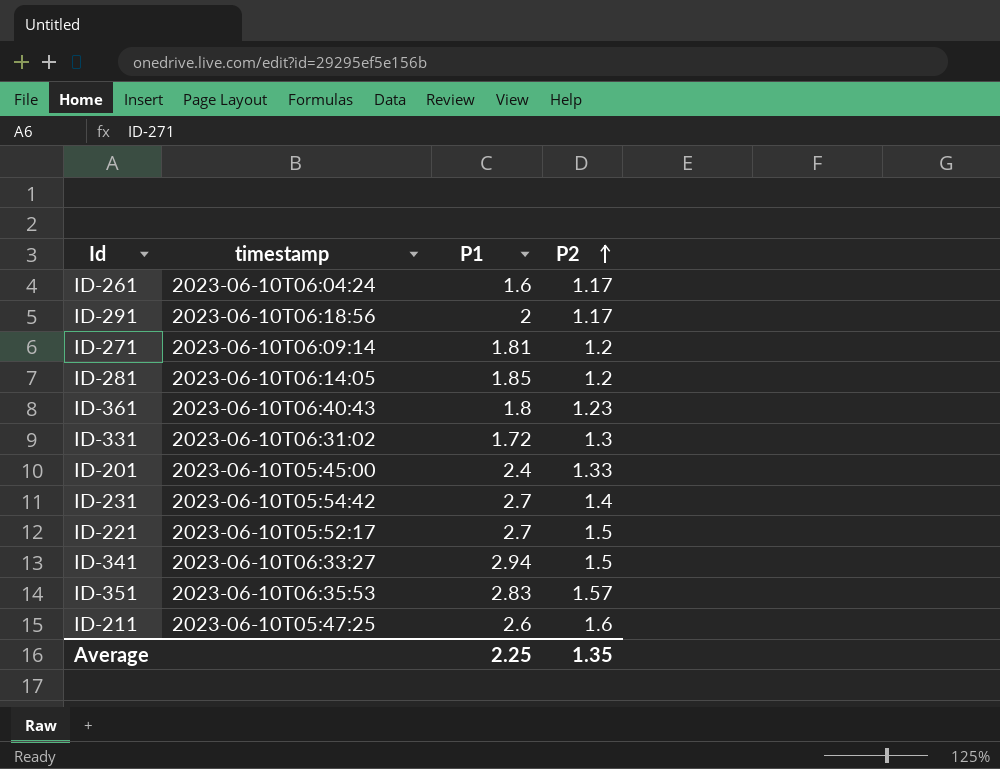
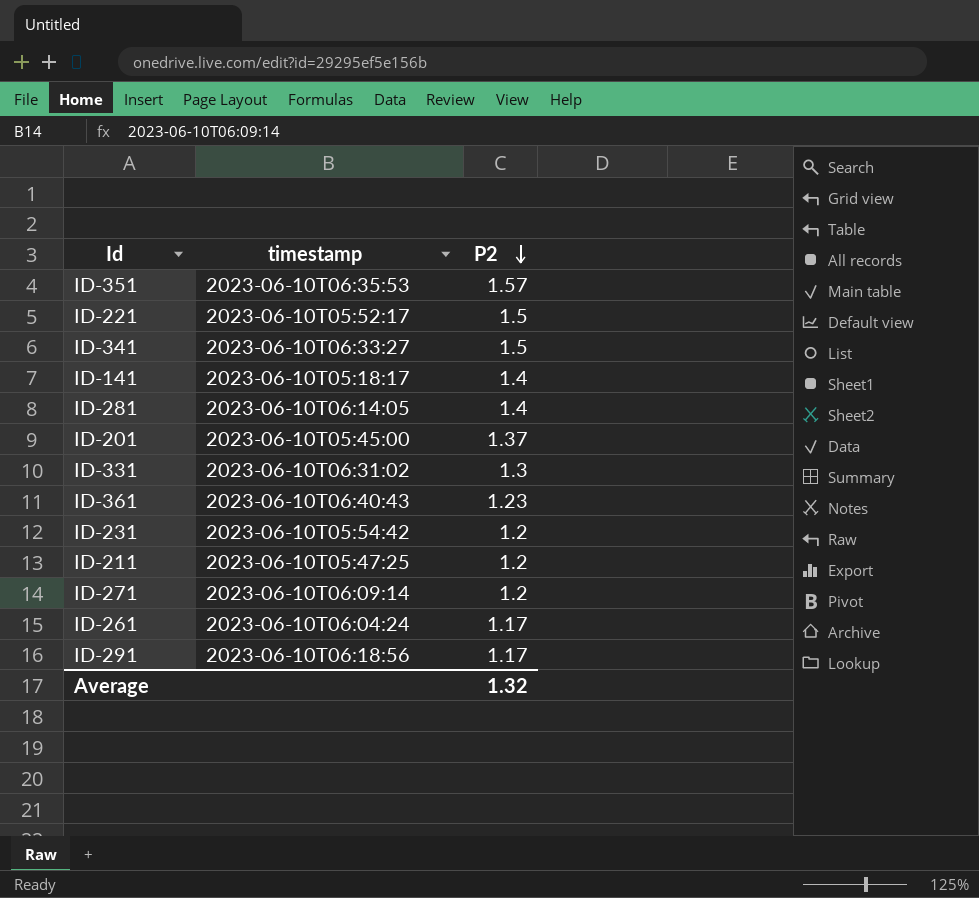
row order: P2 ascending -> P2 descending
column P1 | position: 3 -> none
row ID-141: none -> 2023-06-10T05:18:17 | 1.4
ID-281 | P2: 1.2 -> 1.4
ID-201 | P2: 1.33 -> 1.37
ID-231 | P2: 1.4 -> 1.2
ID-211 | P2: 1.6 -> 1.2
Average | P2: 1.35 -> 1.32

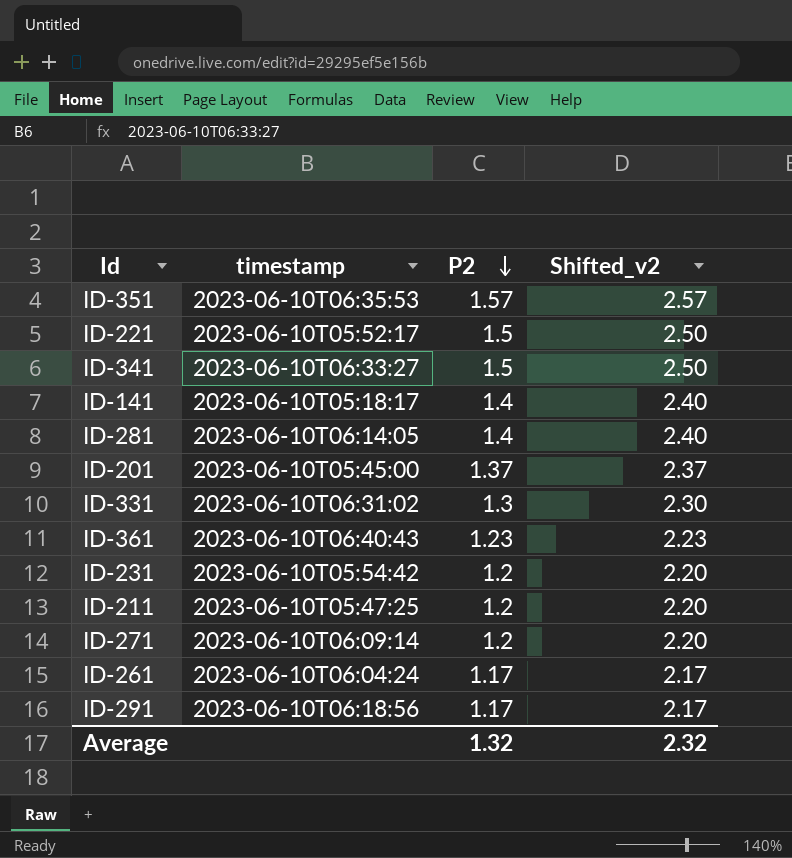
column Shifted_v2 | formula: none -> [P2] + 1

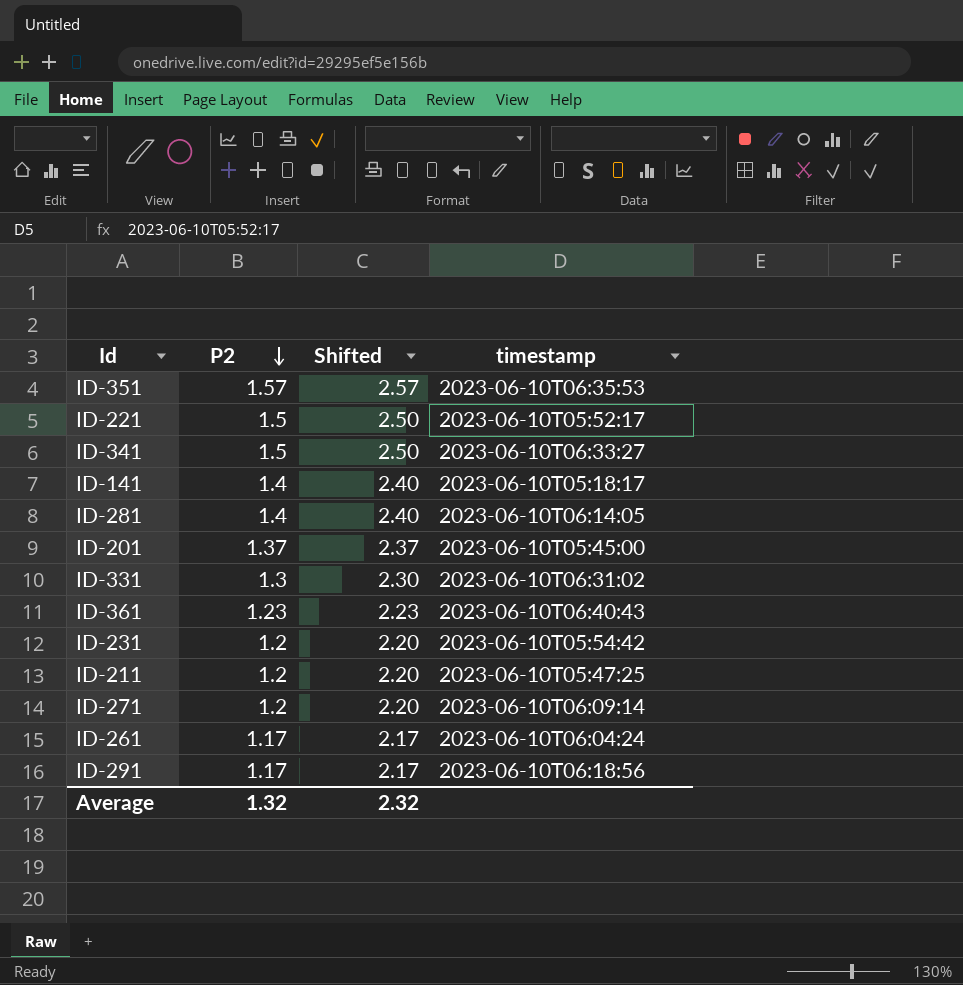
column name: Shifted_v2 -> Shifted
column timestamp | position: 2 -> 4

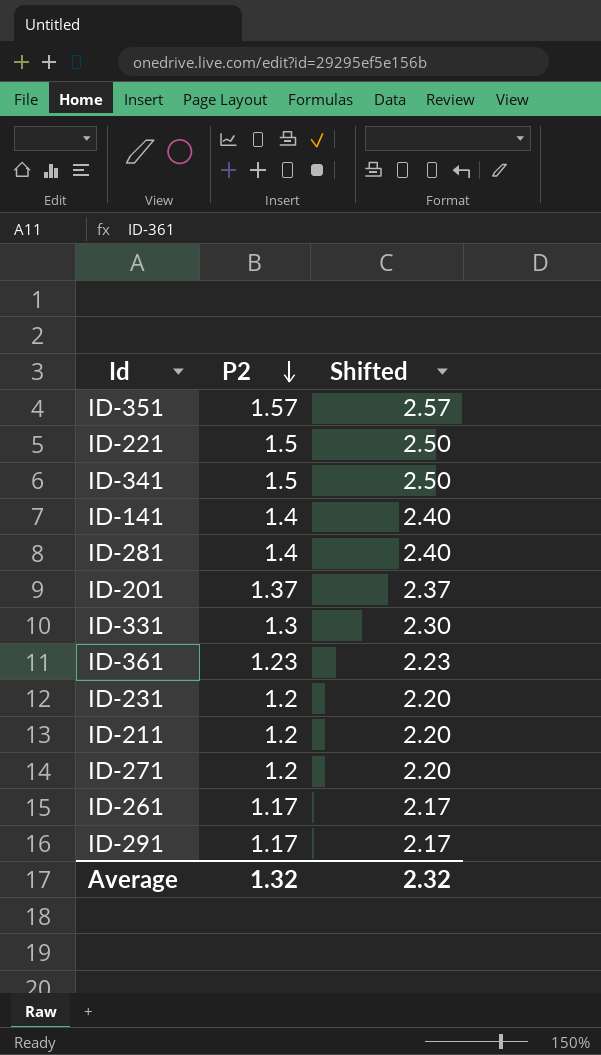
column timestamp | position: 4 -> none

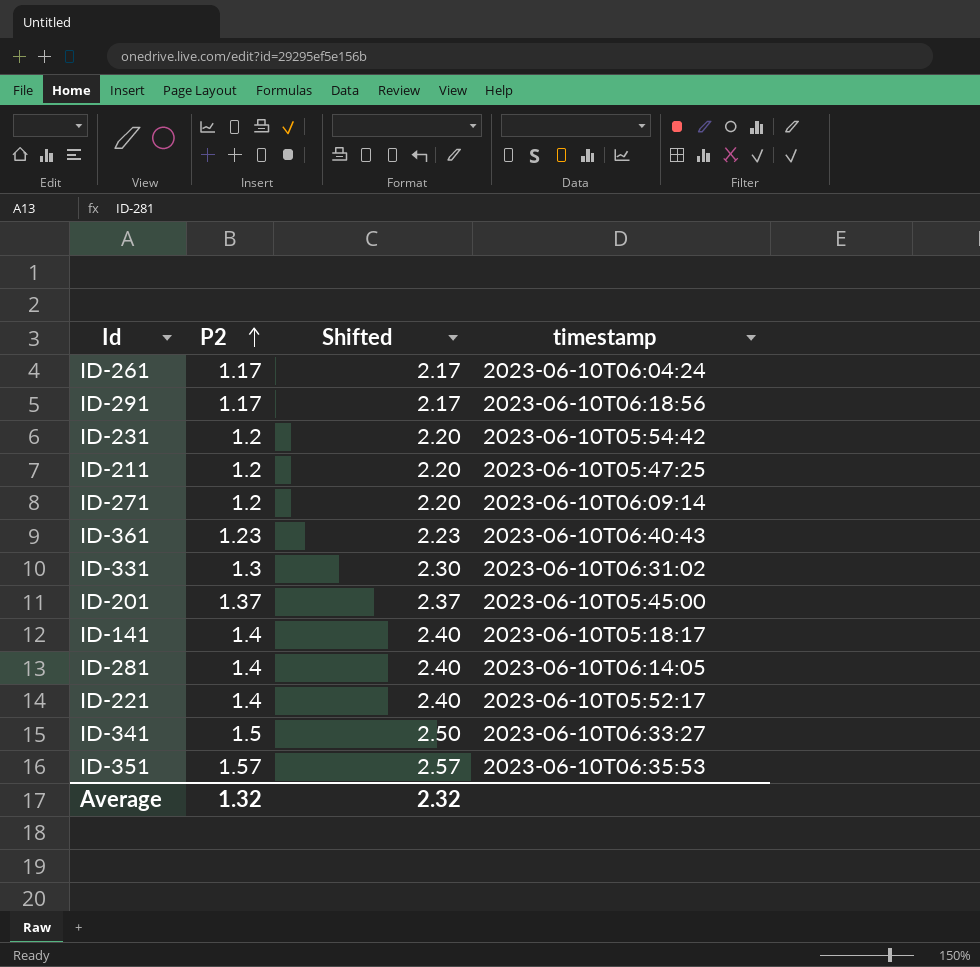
row order: P2 descending -> P2 ascending
column timestamp | position: none -> 4
ID-221 | P2: 1.5 -> 1.4
ID-221 | Shifted: 2.50 -> 2.40

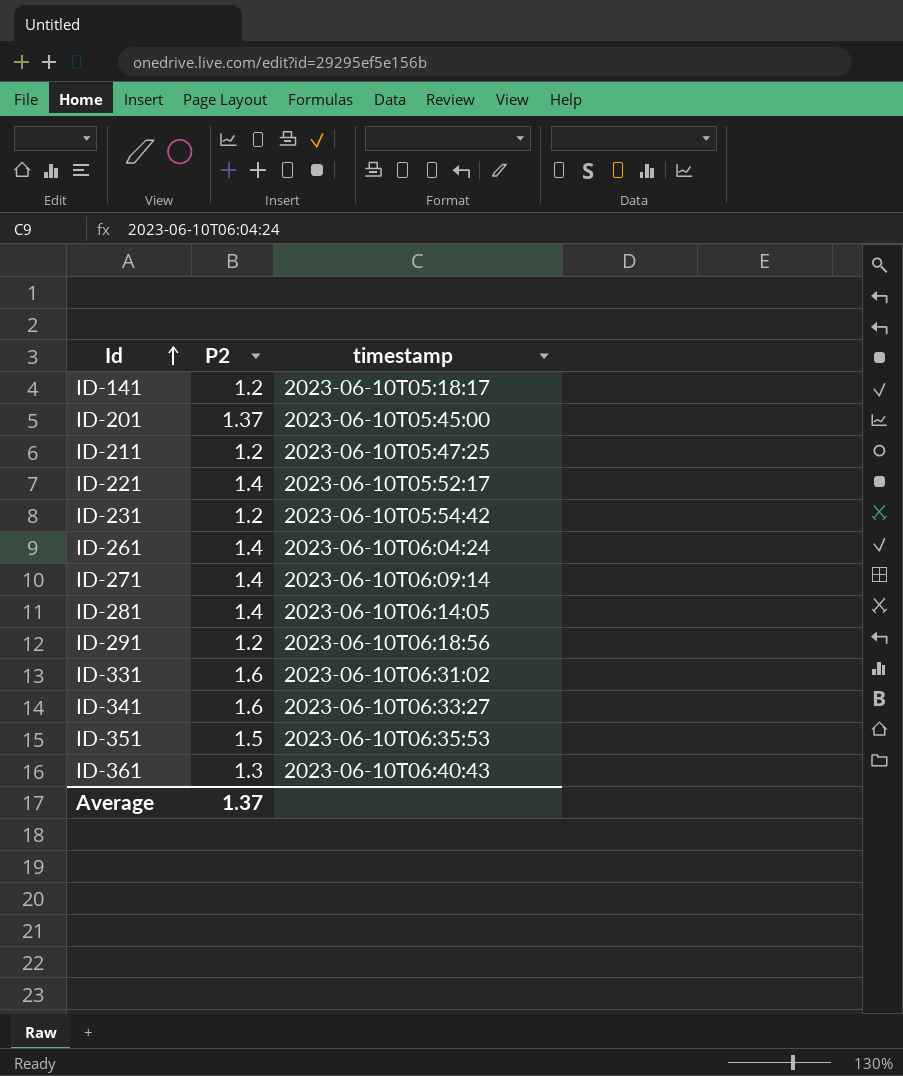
row order: P2 ascending -> Id ascending
column Shifted | formula: [P2] + 1 -> none
ID-141 | P2: 1.4 -> 1.2
ID-261 | P2: 1.17 -> 1.4
ID-271 | P2: 1.2 -> 1.4
ID-291 | P2: 1.17 -> 1.2
ID-331 | P2: 1.3 -> 1.6
ID-341 | P2: 1.5 -> 1.6
ID-351 | P2: 1.57 -> 1.5
ID-361 | P2: 1.23 -> 1.3
Average | P2: 1.32 -> 1.37

